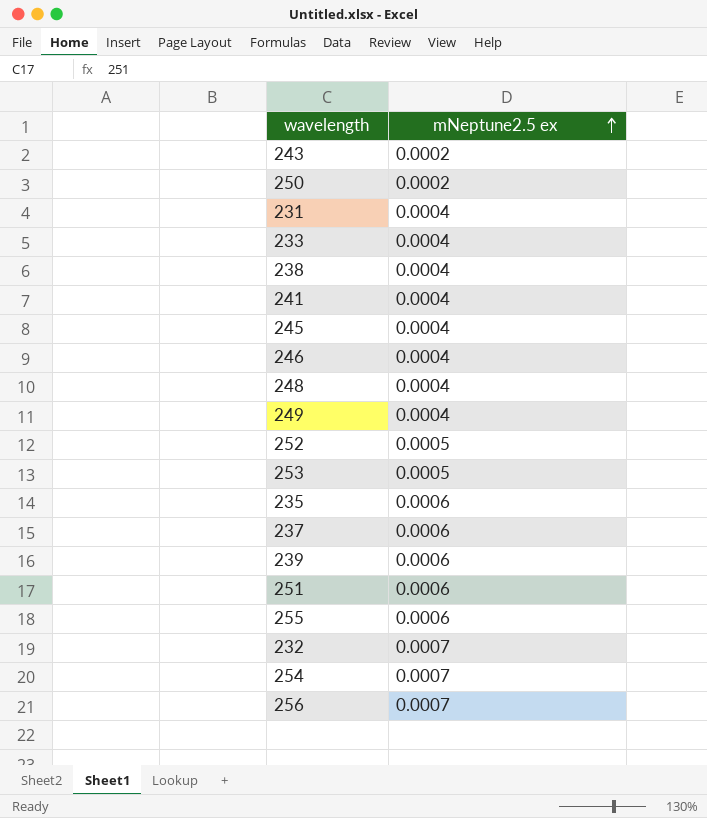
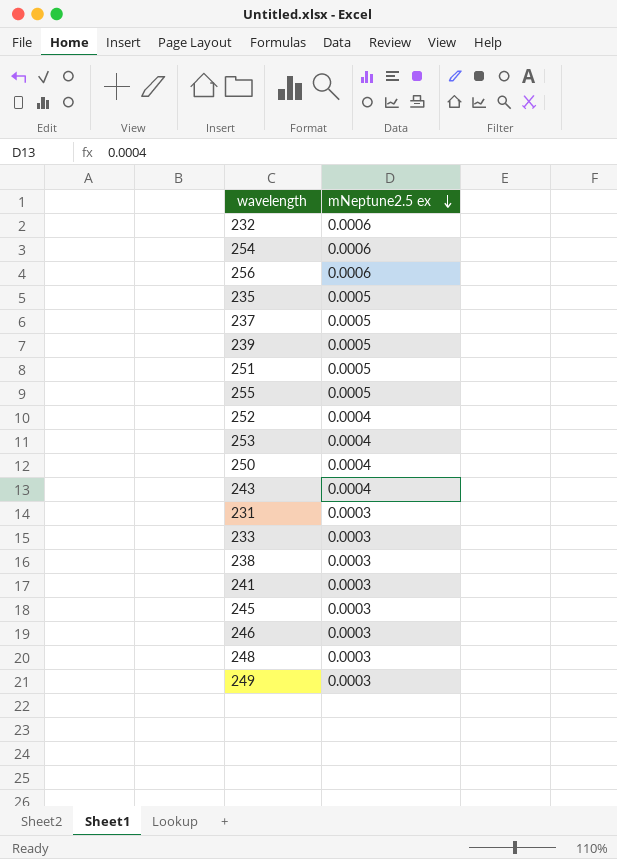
row order: mNeptune2.5 ex ascending -> mNeptune2.5 ex descending
232 | mNeptune2.5 ex: 0.0007 -> 0.0006
254 | mNeptune2.5 ex: 0.0007 -> 0.0006
256 | mNeptune2.5 ex: 0.0007 -> 0.0006
235 | mNeptune2.5 ex: 0.0006 -> 0.0005
237 | mNeptune2.5 ex: 0.0006 -> 0.0005
239 | mNeptune2.5 ex: 0.0006 -> 0.0005
251 | mNeptune2.5 ex: 0.0006 -> 0.0005
255 | mNeptune2.5 ex: 0.0006 -> 0.0005
252 | mNeptune2.5 ex: 0.0005 -> 0.0004
253 | mNeptune2.5 ex: 0.0005 -> 0.0004
250 | mNeptune2.5 ex: 0.0002 -> 0.0004
243 | mNeptune2.5 ex: 0.0002 -> 0.0004
231 | mNeptune2.5 ex: 0.0004 -> 0.0003
233 | mNeptune2.5 ex: 0.0004 -> 0.0003
238 | mNeptune2.5 ex: 0.0004 -> 0.0003
241 | mNeptune2.5 ex: 0.0004 -> 0.0003
245 | mNeptune2.5 ex: 0.0004 -> 0.0003
246 | mNeptune2.5 ex: 0.0004 -> 0.0003
248 | mNeptune2.5 ex: 0.0004 -> 0.0003
249 | mNeptune2.5 ex: 0.0004 -> 0.0003

